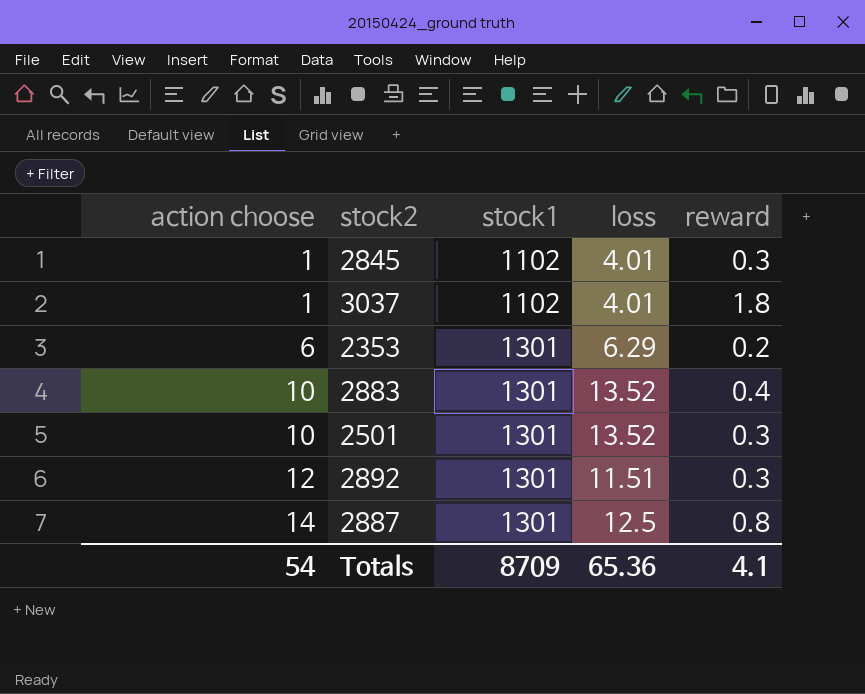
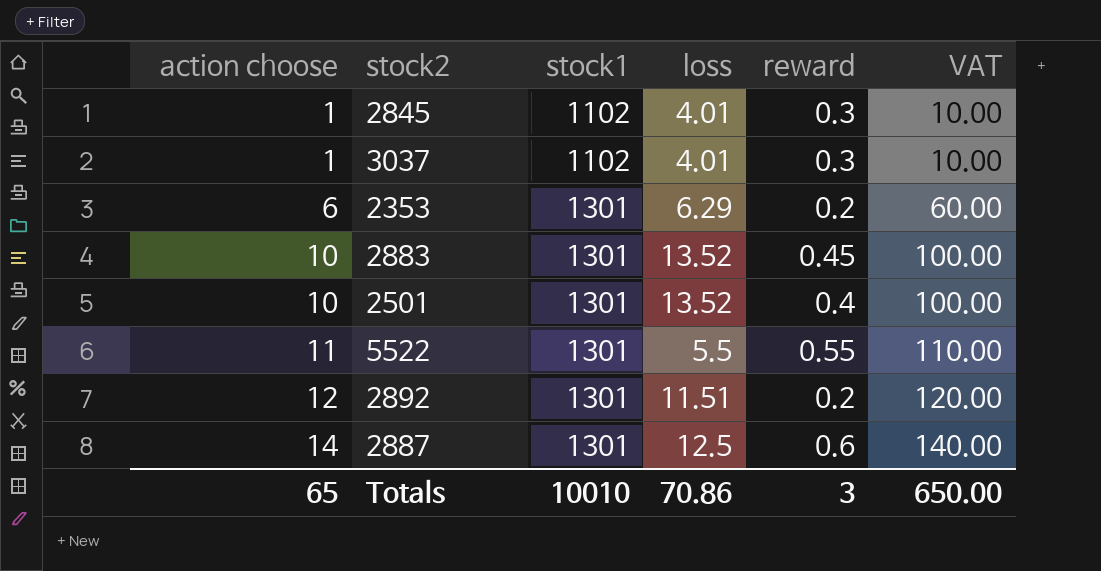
column VAT | formula: none -> [action choose] * 10
3037 | reward: 1.8 -> 0.3
2883 | reward: 0.4 -> 0.45
2501 | reward: 0.3 -> 0.4
row 5522: none -> 11 | 1301 | 5.5 | 0.55 | 110.00
2892 | reward: 0.3 -> 0.2
2887 | reward: 0.8 -> 0.6
Totals | action choose: 54 -> 65
Totals | stock1: 8709 -> 10010
Totals | loss: 65.36 -> 70.86
Totals | reward: 4.1 -> 3

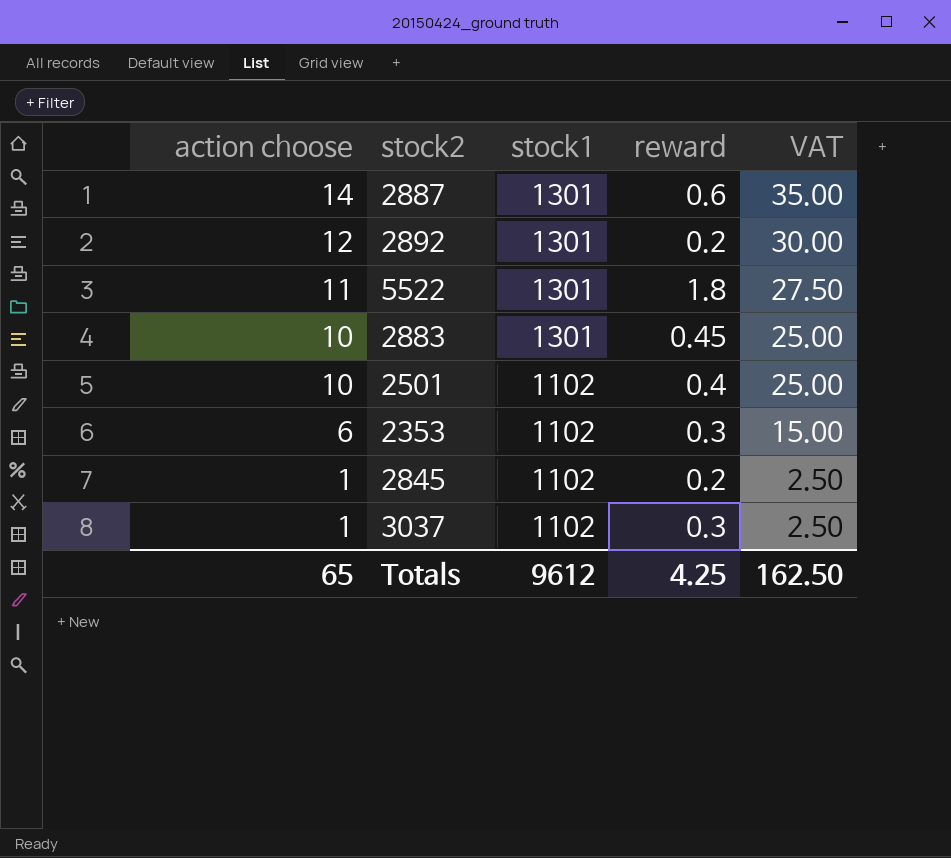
row order: action choose ascending -> action choose descending
column loss | position: 4 -> none
column VAT | formula: [action choose] * 10 -> [action choose] * 2.5
5522 | reward: 0.55 -> 1.8
2501 | stock1: 1301 -> 1102
2353 | stock1: 1301 -> 1102
2353 | reward: 0.2 -> 0.3
2845 | reward: 0.3 -> 0.2
Totals | stock1: 10010 -> 9612
Totals | reward: 3 -> 4.25
Totals | VAT: 650.00 -> 162.50

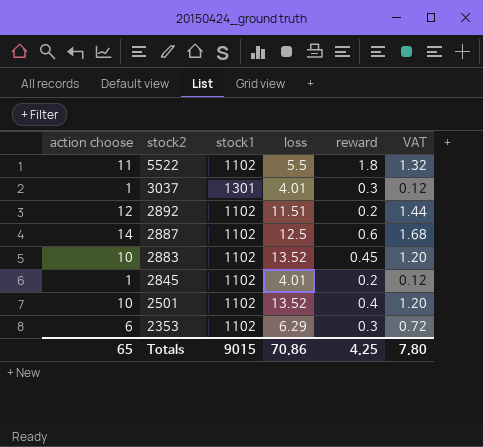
row order: action choose descending -> stock2 descending
column loss | position: none -> 4
column VAT | formula: [action choose] * 2.5 -> [action choose] * 0.12
5522 | stock1: 1301 -> 1102
3037 | stock1: 1102 -> 1301
2892 | stock1: 1301 -> 1102
2887 | stock1: 1301 -> 1102
2883 | stock1: 1301 -> 1102
Totals | stock1: 9612 -> 9015
Totals | VAT: 162.50 -> 7.80

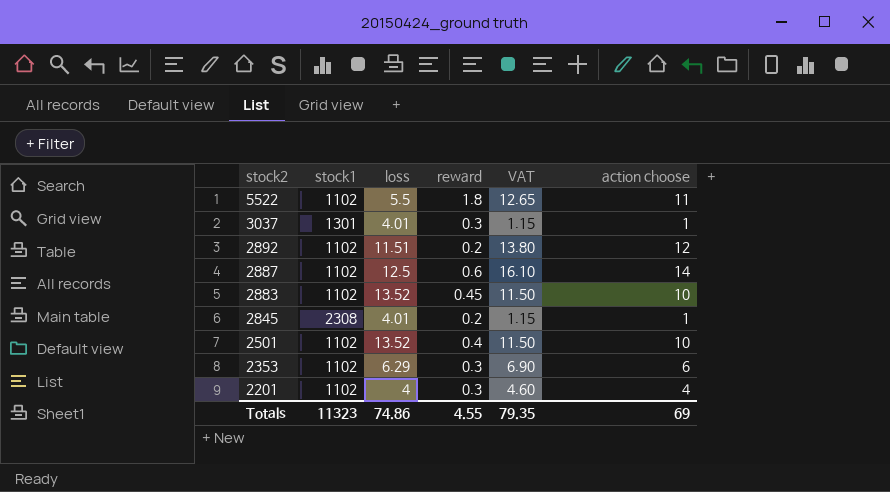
column VAT | formula: [action choose] * 0.12 -> [action choose] * 1.15
column action choose | position: 1 -> 6
2845 | stock1: 1102 -> 2308
row 2201: none -> 1102 | 4 | 0.3 | 4.60 | 4
Totals | stock1: 9015 -> 11323
Totals | loss: 70.86 -> 74.86
Totals | reward: 4.25 -> 4.55
Totals | VAT: 7.80 -> 79.35
Totals | action choose: 65 -> 69

